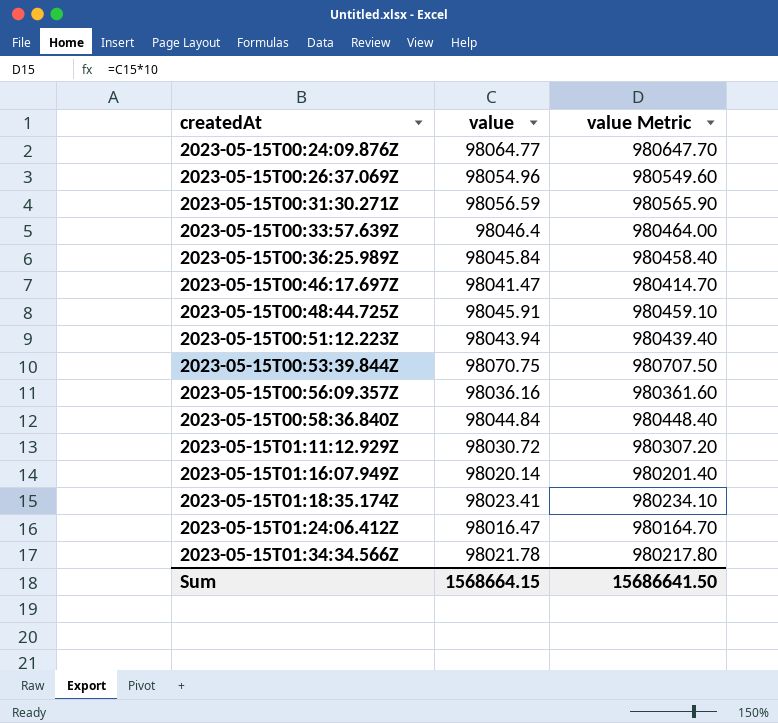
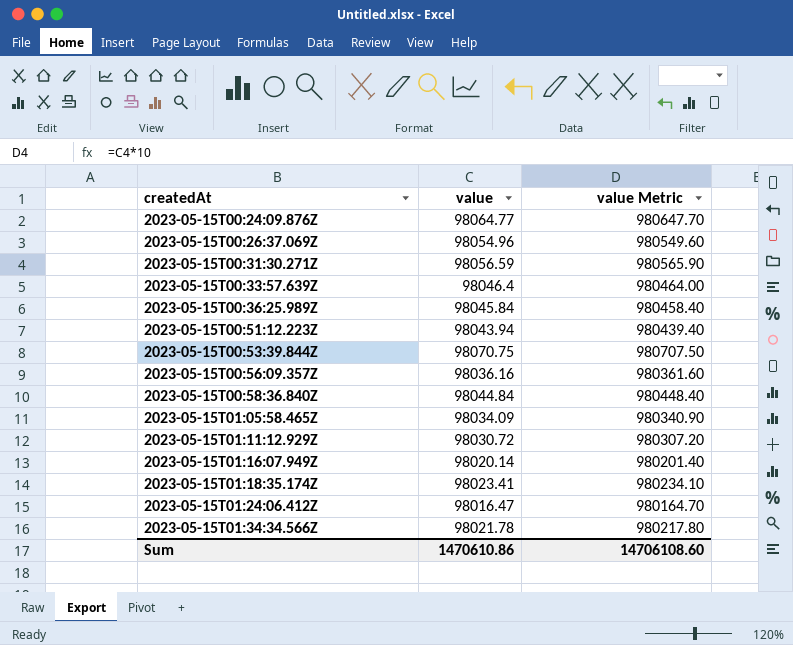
row 2023-05-15T00:46:17.697Z: 98041.47 | 980414.70 -> none
row 2023-05-15T00:48:44.725Z: 98045.91 | 980459.10 -> none
row 2023-05-15T01:05:58.465Z: none -> 98034.09 | 980340.90
Sum | value: 1568664.15 -> 1470610.86
Sum | value Metric: 15686641.50 -> 14706108.60

